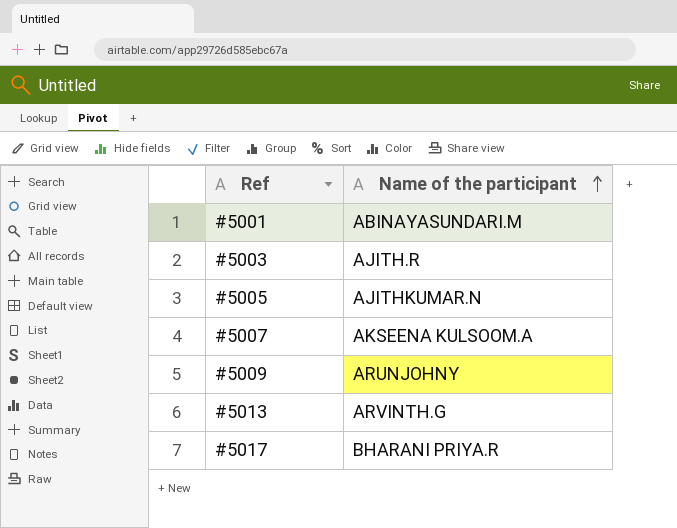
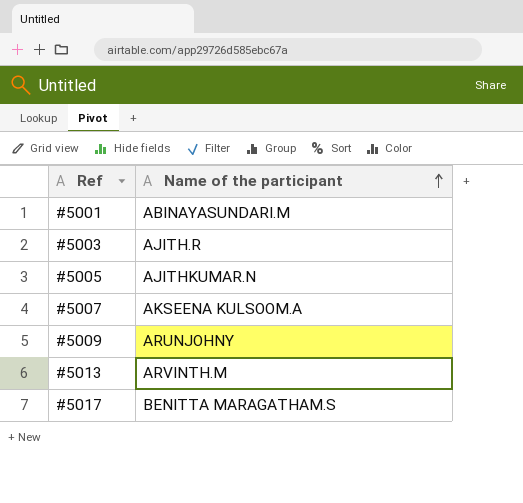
#5013 | Name of the participant: ARVINTH.G -> ARVINTH.M
#5017 | Name of the participant: BHARANI PRIYA.R -> BENITTA MARAGATHAM.S

